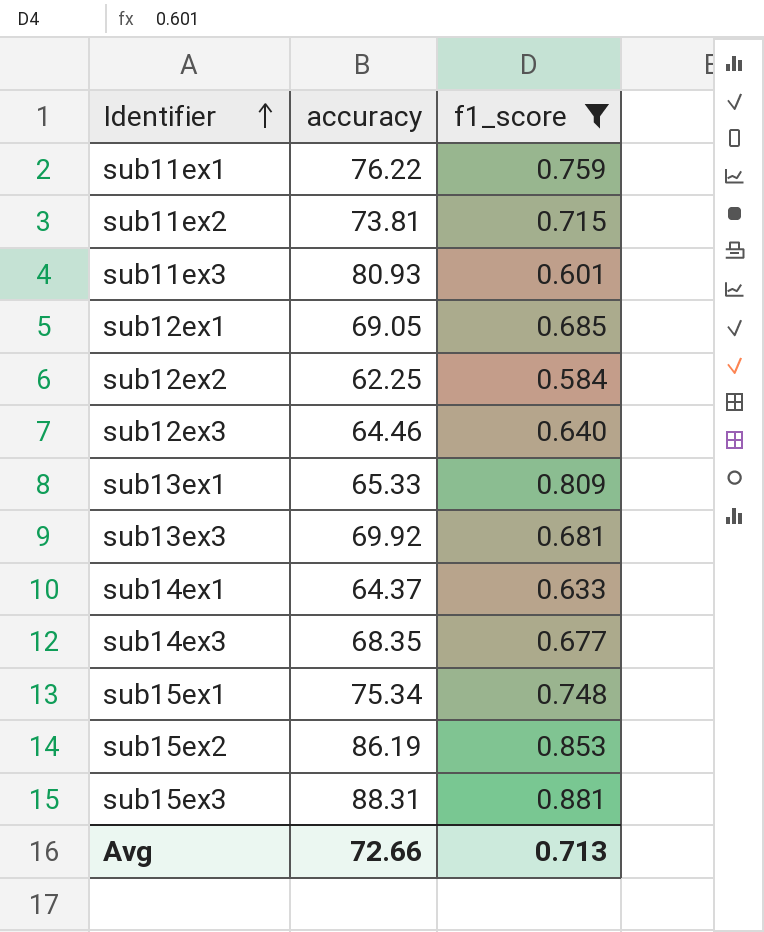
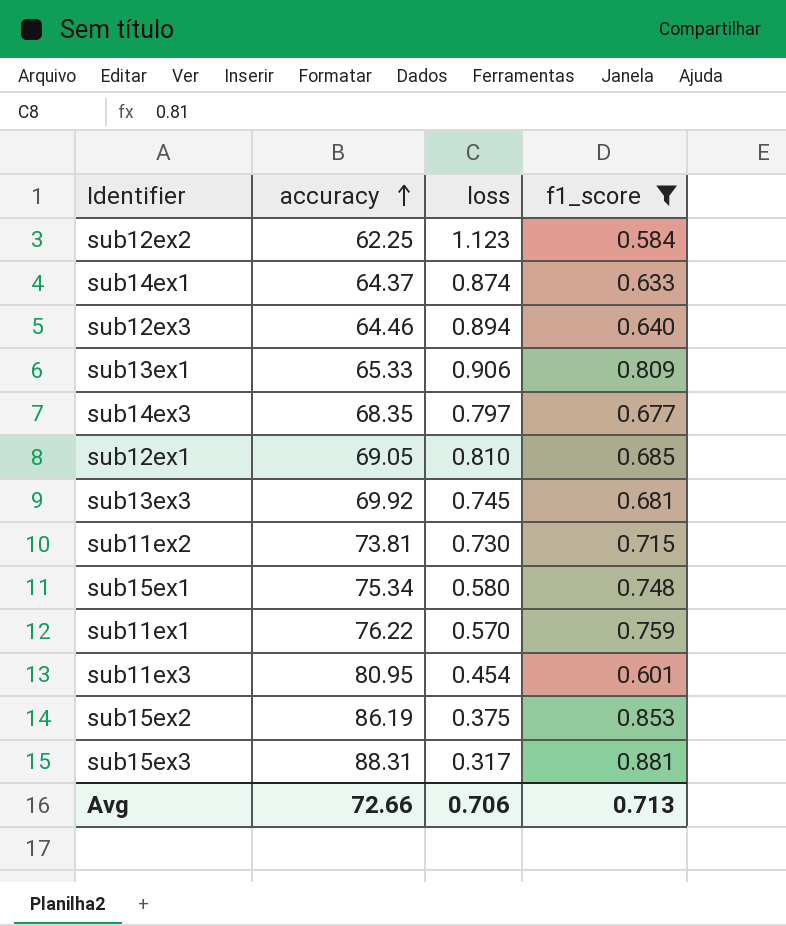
row order: Identifier ascending -> accuracy ascending
column loss | position: none -> 3
sub11ex3 | accuracy: 80.93 -> 80.95

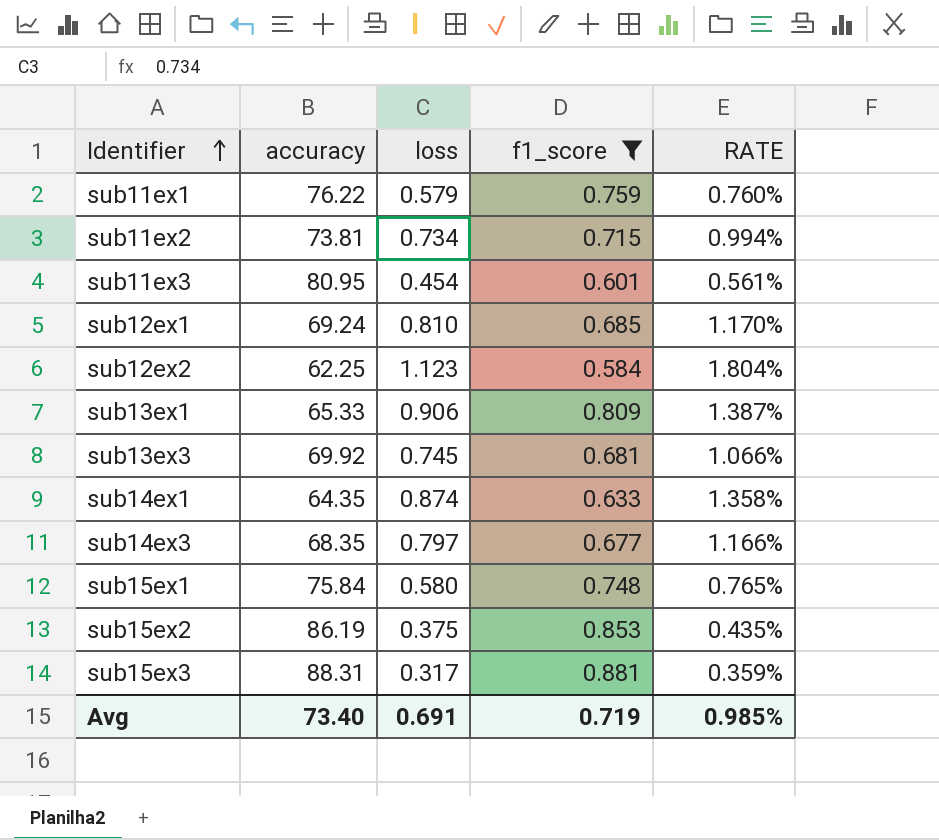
row order: accuracy ascending -> Identifier ascending
column RATE | formula: none -> [loss] / [accuracy]
row sub12ex3: 64.46 | 0.894 | 0.640 -> none
sub11ex1 | loss: 0.570 -> 0.579
sub11ex2 | loss: 0.730 -> 0.734
sub12ex1 | accuracy: 69.05 -> 69.24
sub14ex1 | accuracy: 64.37 -> 64.35
sub15ex1 | accuracy: 75.34 -> 75.84
Avg | accuracy: 72.66 -> 73.40
Avg | loss: 0.706 -> 0.691
Avg | f1_score: 0.713 -> 0.719

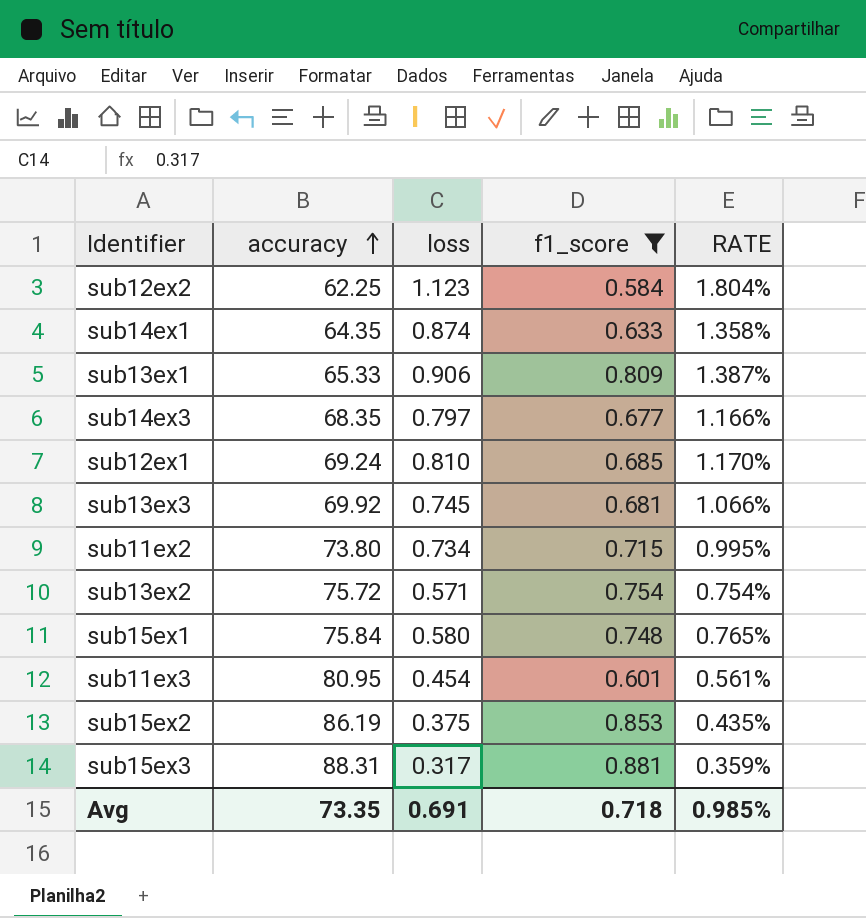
row order: Identifier ascending -> accuracy ascending
row sub11ex1: 76.22 | 0.579 | 0.759 | 0.760% -> none
sub11ex2 | accuracy: 73.81 -> 73.80
sub11ex2 | RATE: 0.994% -> 0.995%
row sub13ex2: none -> 75.72 | 0.571 | 0.754 | 0.754%
Avg | accuracy: 73.40 -> 73.35
Avg | f1_score: 0.719 -> 0.718

